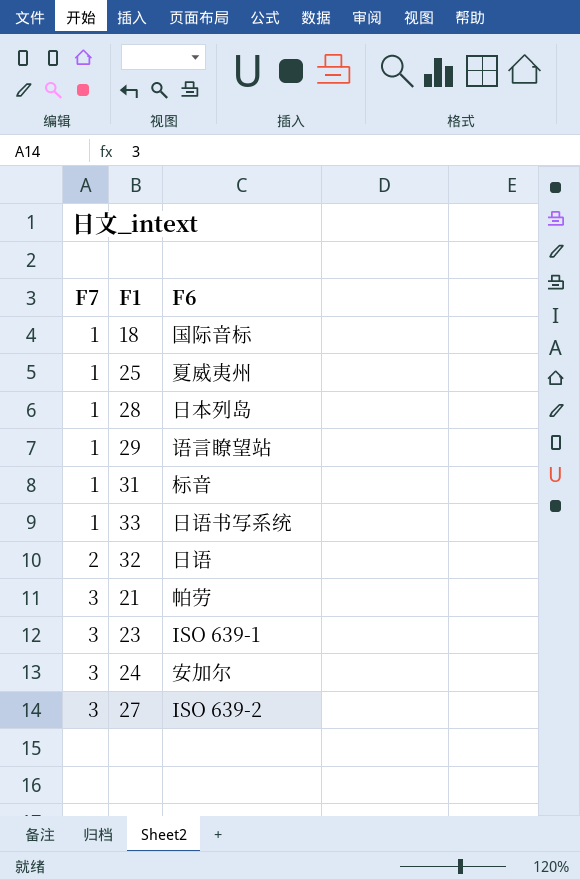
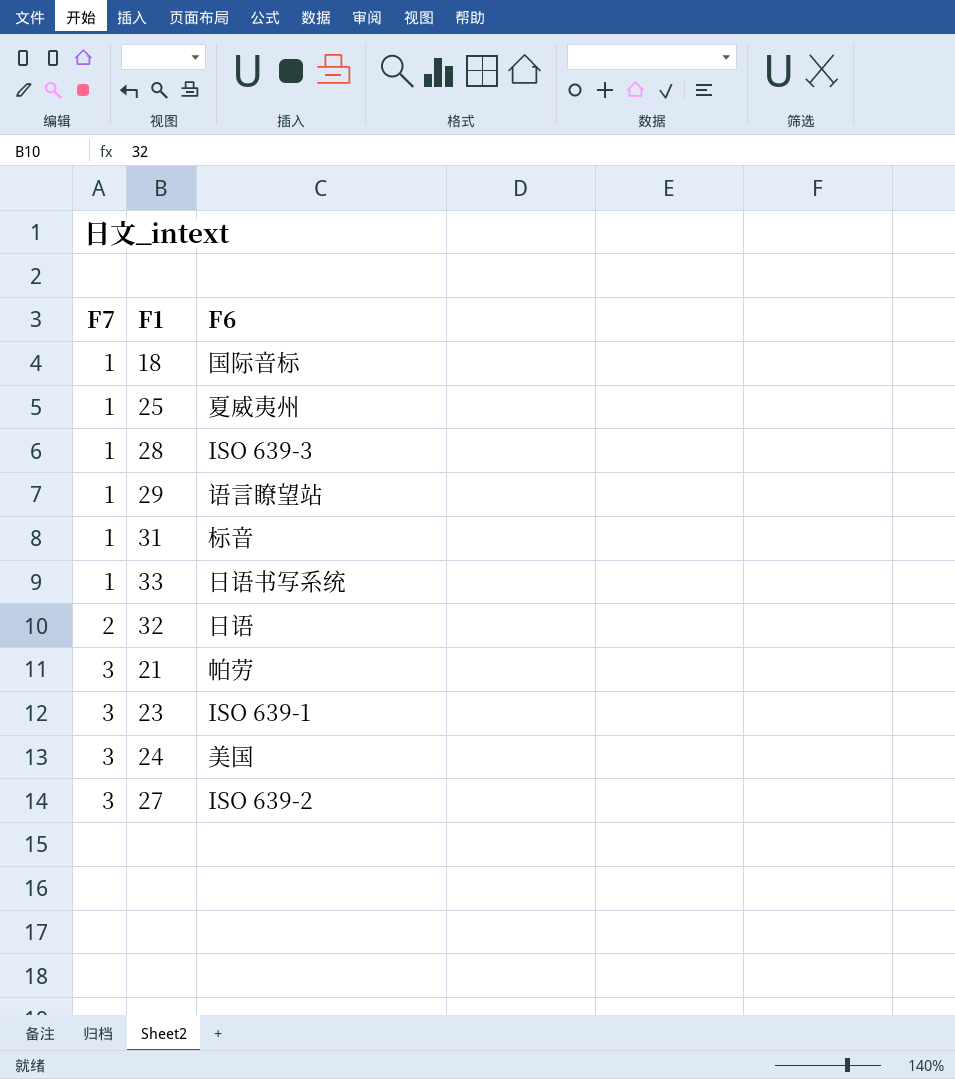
28 | F6: 日本列岛 -> ISO 639-3
24 | F6: 安加尔 -> 美国

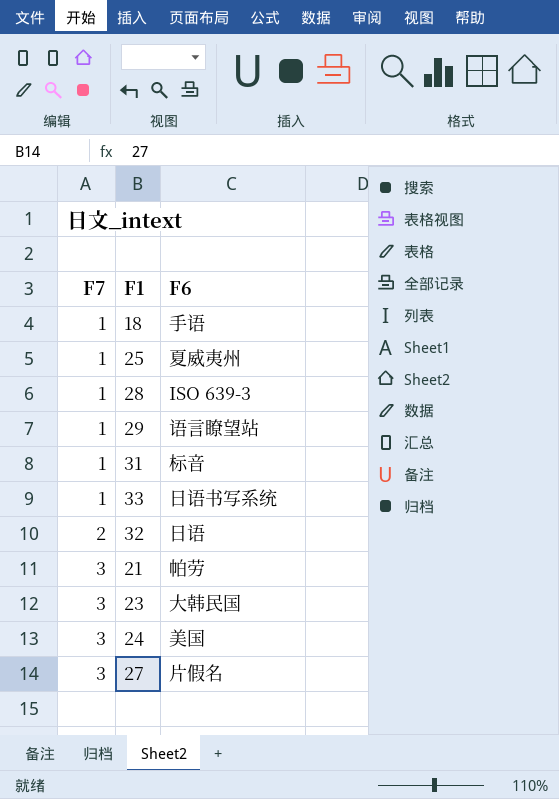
18 | F6: 国际音标 -> 手语
23 | F6: ISO 639-1 -> 大韩民国
27 | F6: ISO 639-2 -> 片假名

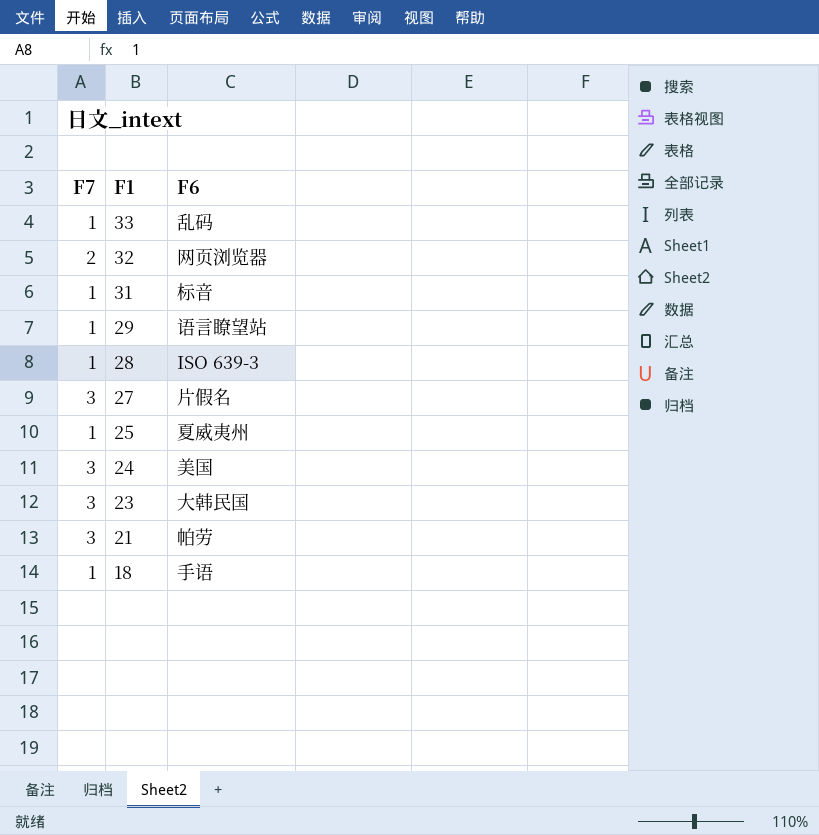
row order: F7 ascending -> F1 descending
33 | F6: 日语书写系统 -> 乱码
32 | F6: 日语 -> 网页浏览器

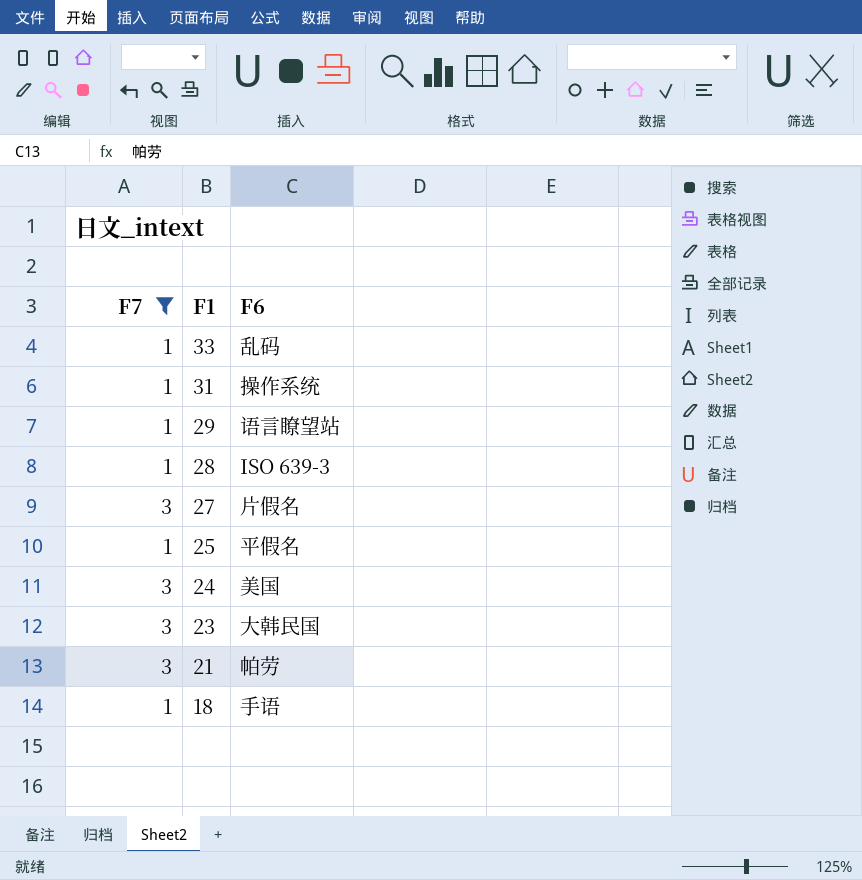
filter: none -> F7 != 2
31 | F6: 标音 -> 操作系统
25 | F6: 夏威夷州 -> 平假名

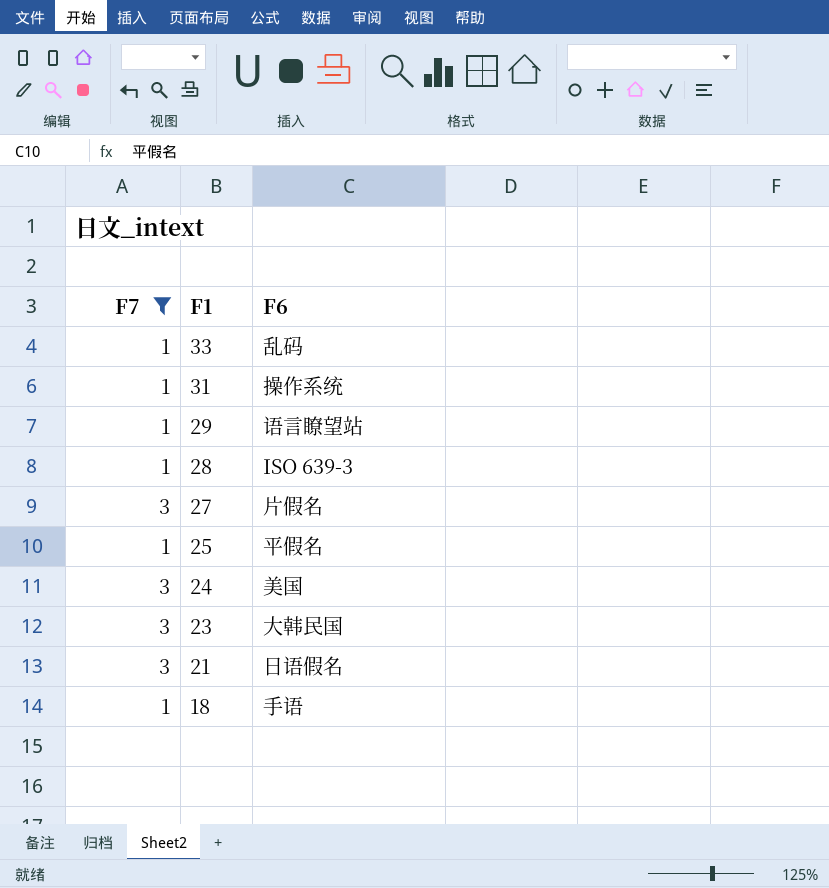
21 | F6: 帕劳 -> 日语假名

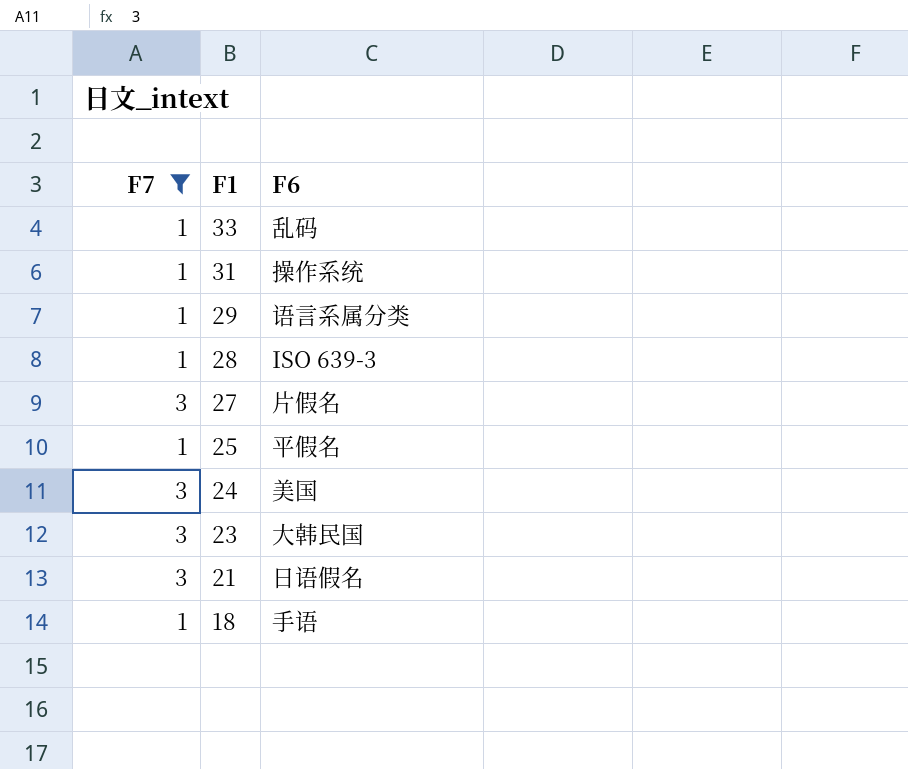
29 | F6: 语言瞭望站 -> 语言系属分类

